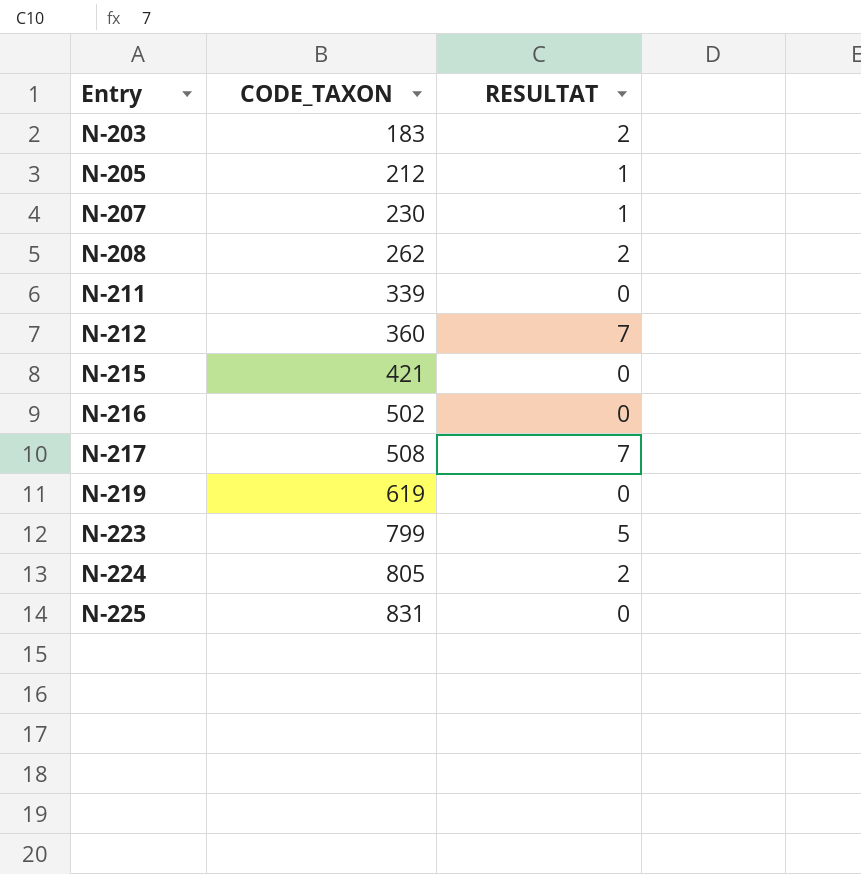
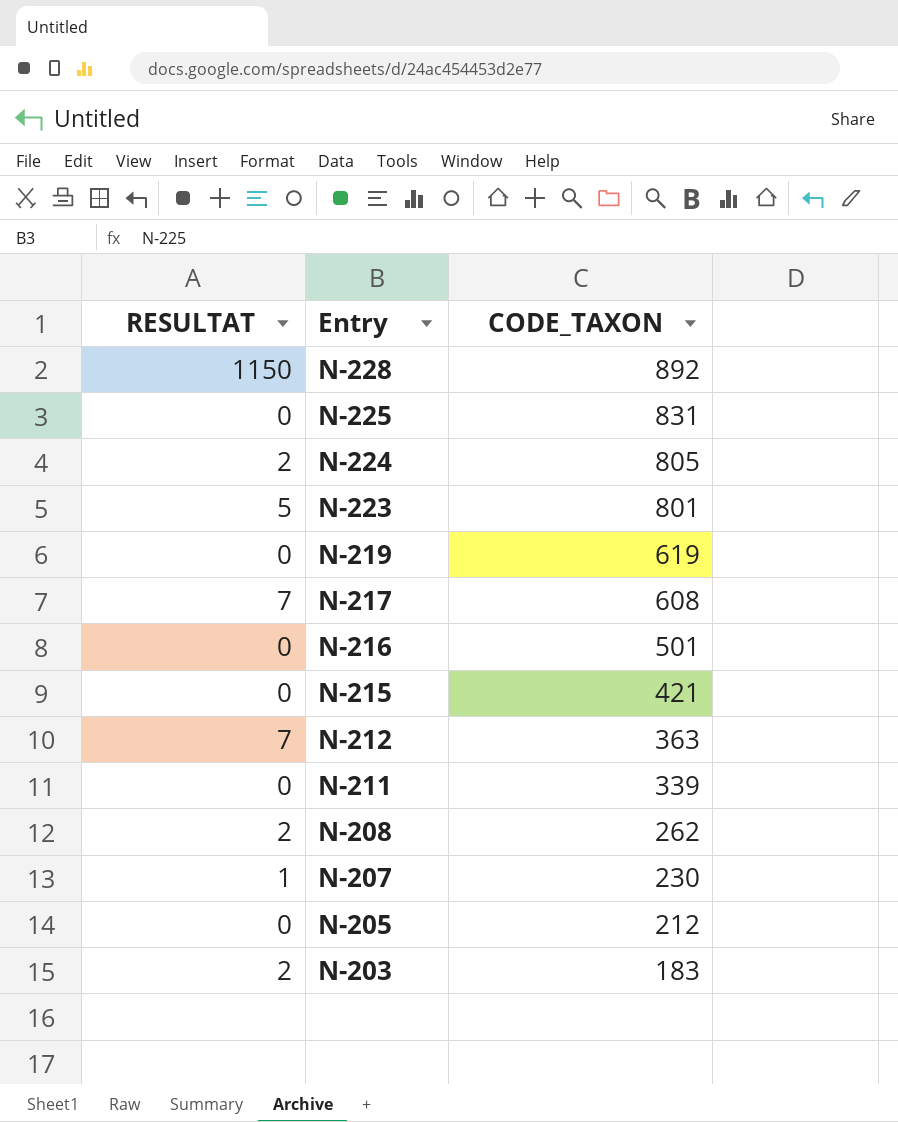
row order: Entry ascending -> Entry descending
column RESULTAT | position: 3 -> 1
row N-228: none -> 1150 | 892
N-223 | CODE_TAXON: 799 -> 801
N-217 | CODE_TAXON: 508 -> 608
N-216 | CODE_TAXON: 502 -> 501
N-212 | CODE_TAXON: 360 -> 363
N-205 | RESULTAT: 1 -> 0

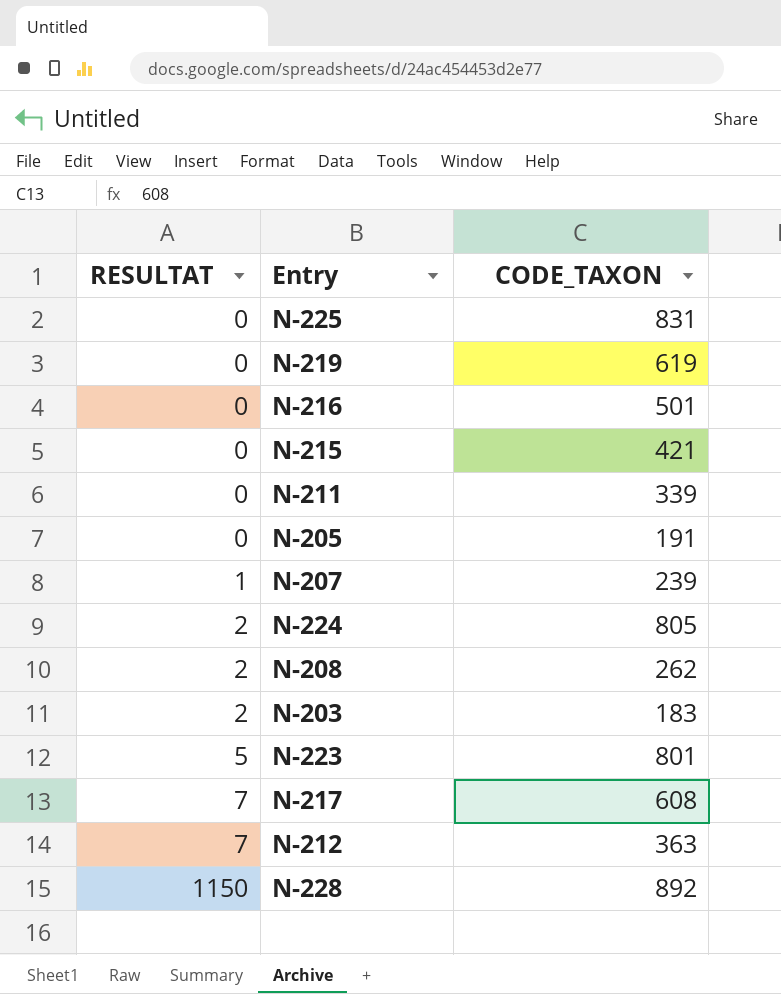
row order: Entry descending -> RESULTAT ascending
N-205 | CODE_TAXON: 212 -> 191
N-207 | CODE_TAXON: 230 -> 239

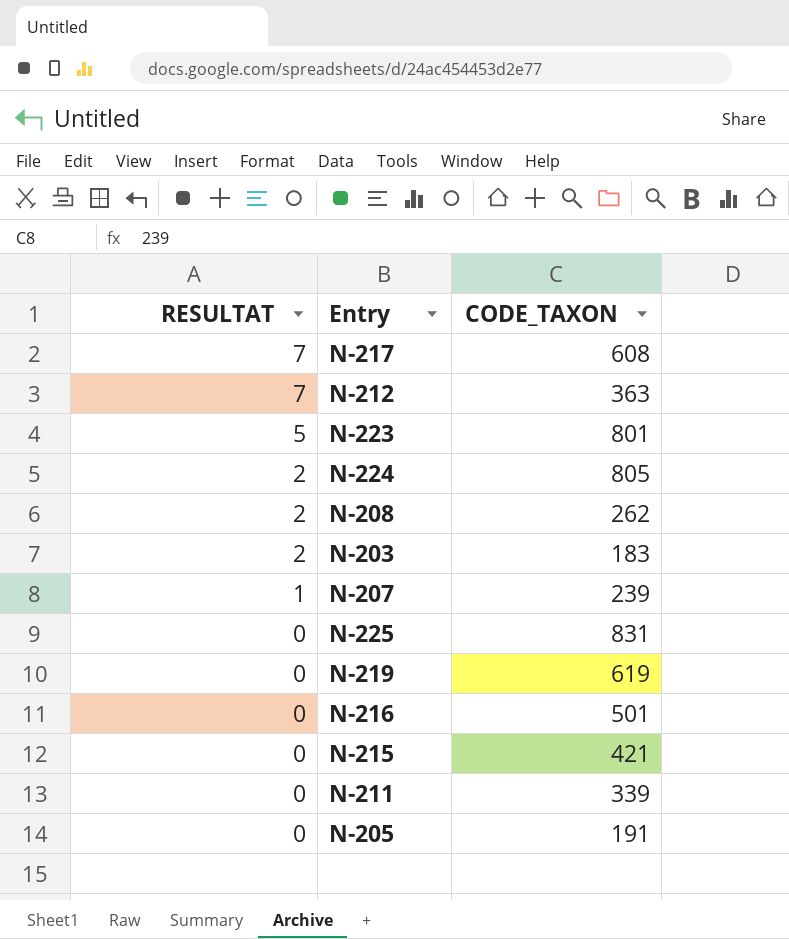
row order: RESULTAT ascending -> RESULTAT descending
row N-228: 1150 | 892 -> none

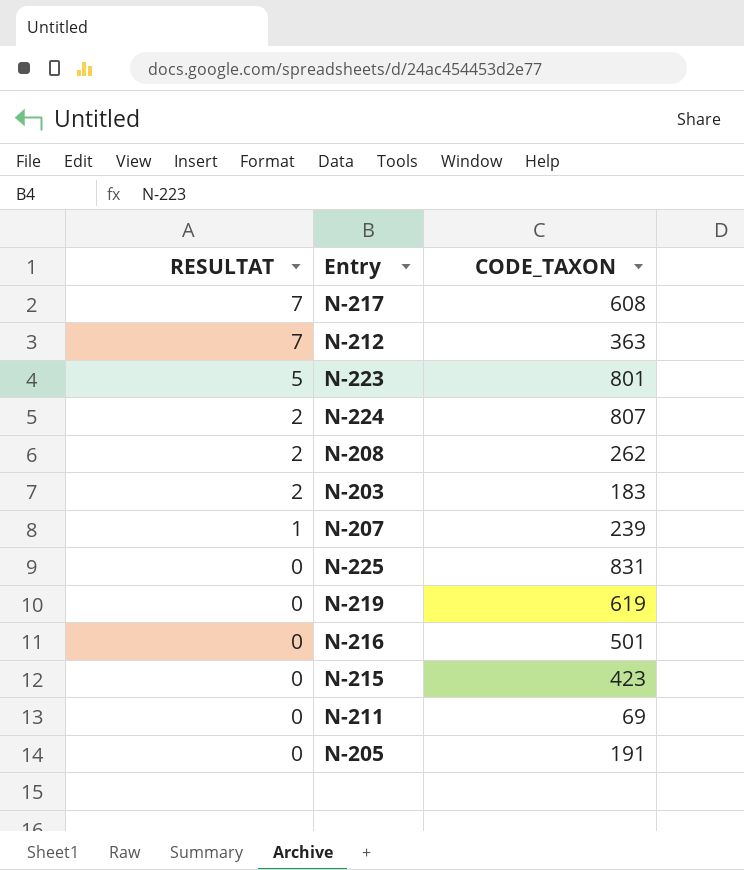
N-224 | CODE_TAXON: 805 -> 807
N-215 | CODE_TAXON: 421 -> 423
N-211 | CODE_TAXON: 339 -> 69

